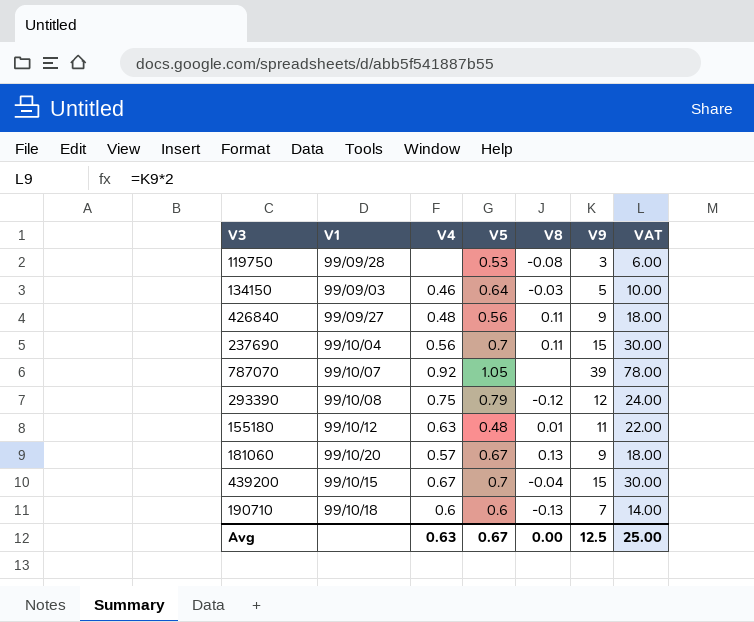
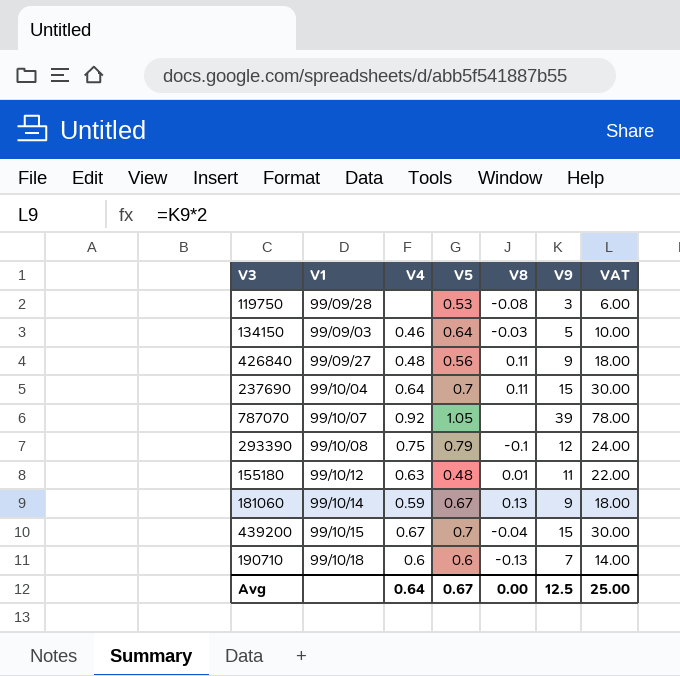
237690 | V4: 0.56 -> 0.64
293390 | V8: -0.12 -> -0.1
181060 | V1: 99/10/20 -> 99/10/14
181060 | V4: 0.57 -> 0.59
Avg | V4: 0.63 -> 0.64

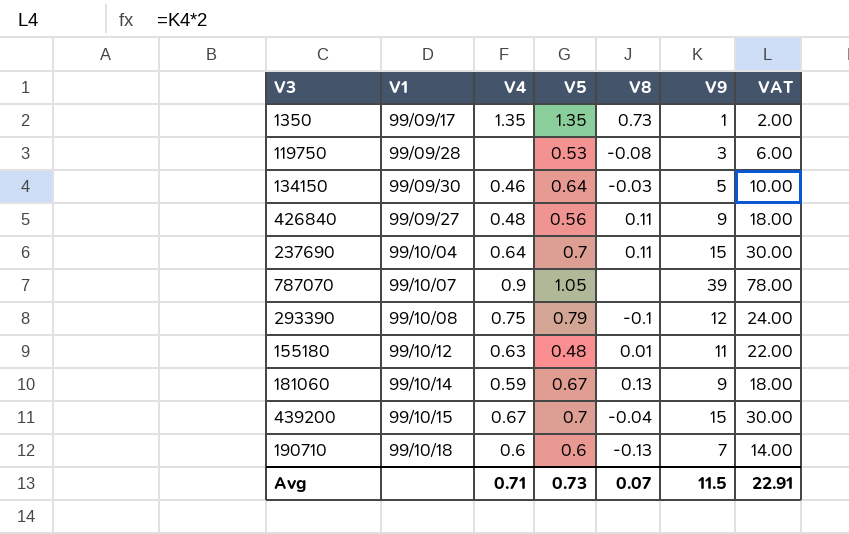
row 1350: none -> 99/09/17 | 1.35 | 1.35 | 0.73 | 1 | 2.00
134150 | V1: 99/09/03 -> 99/09/30
787070 | V4: 0.92 -> 0.9
Avg | V4: 0.64 -> 0.71
Avg | V5: 0.67 -> 0.73
Avg | V8: 0.00 -> 0.07
Avg | V9: 12.5 -> 11.5
Avg | VAT: 25.00 -> 22.91

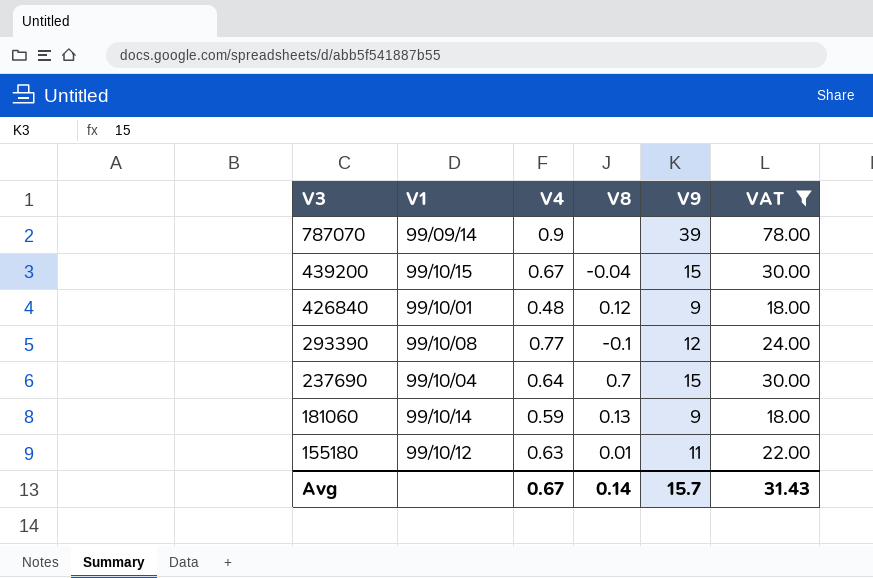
filter: none -> VAT >= 18.00
row order: none -> V3 descending
column V5 | position: 4 -> none
787070 | V1: 99/10/07 -> 99/09/14
426840 | V1: 99/09/27 -> 99/10/01
426840 | V8: 0.11 -> 0.12
293390 | V4: 0.75 -> 0.77
237690 | V8: 0.11 -> 0.7
Avg | V4: 0.71 -> 0.67
Avg | V8: 0.07 -> 0.14
Avg | V9: 11.5 -> 15.7
Avg | VAT: 22.91 -> 31.43

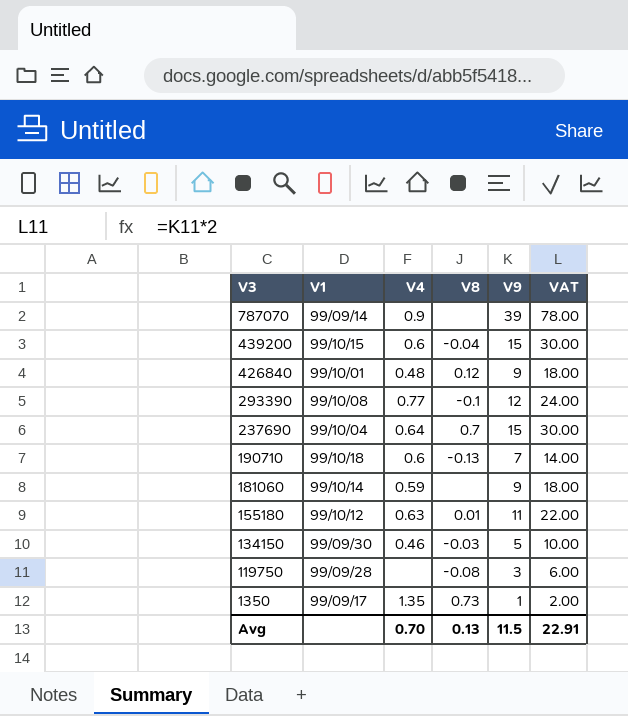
filter: VAT >= 18.00 -> none
439200 | V4: 0.67 -> 0.6
181060 | V8: 0.13 -> none
Avg | V4: 0.67 -> 0.70
Avg | V8: 0.14 -> 0.13
Avg | V9: 15.7 -> 11.5
Avg | VAT: 31.43 -> 22.91

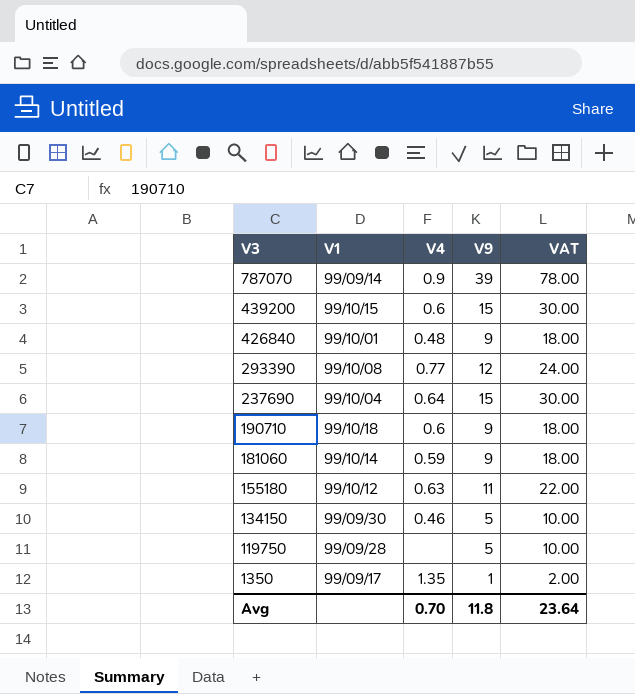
column V8 | position: 4 -> none
190710 | V9: 7 -> 9
190710 | VAT: 14.00 -> 18.00
119750 | V9: 3 -> 5
119750 | VAT: 6.00 -> 10.00
Avg | V9: 11.5 -> 11.8
Avg | VAT: 22.91 -> 23.64

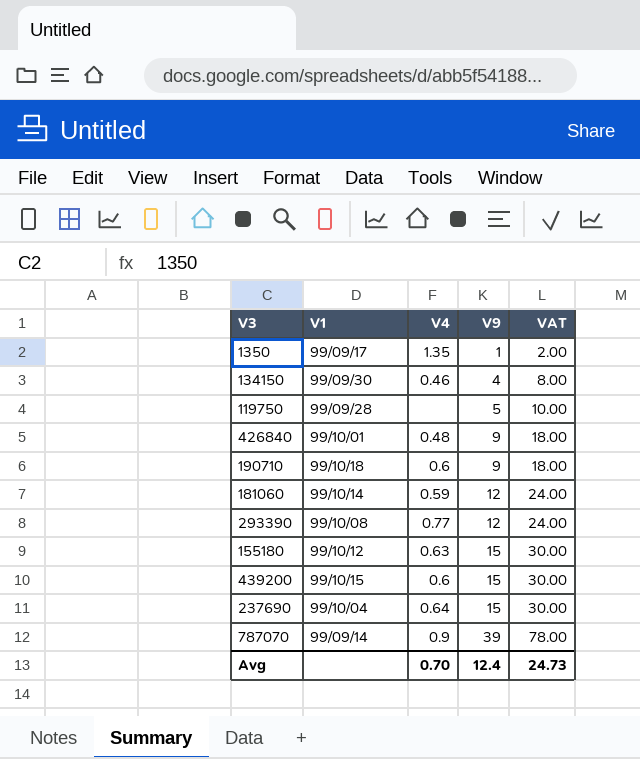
row order: V3 descending -> V9 ascending
134150 | V9: 5 -> 4
134150 | VAT: 10.00 -> 8.00
181060 | V9: 9 -> 12
181060 | VAT: 18.00 -> 24.00
155180 | V9: 11 -> 15
155180 | VAT: 22.00 -> 30.00
Avg | V9: 11.8 -> 12.4
Avg | VAT: 23.64 -> 24.73

